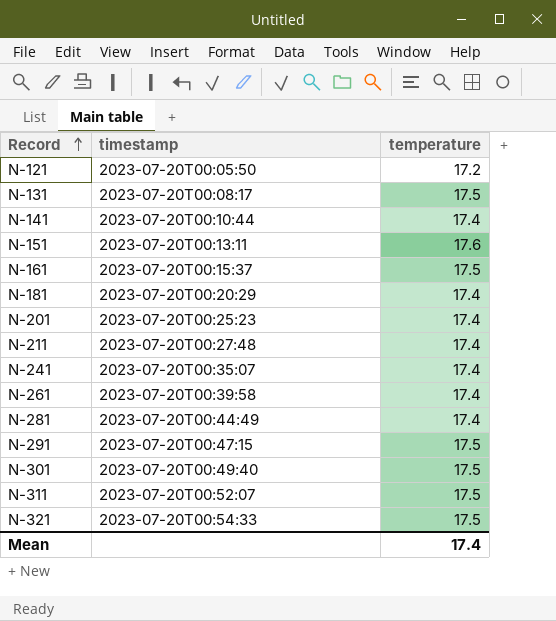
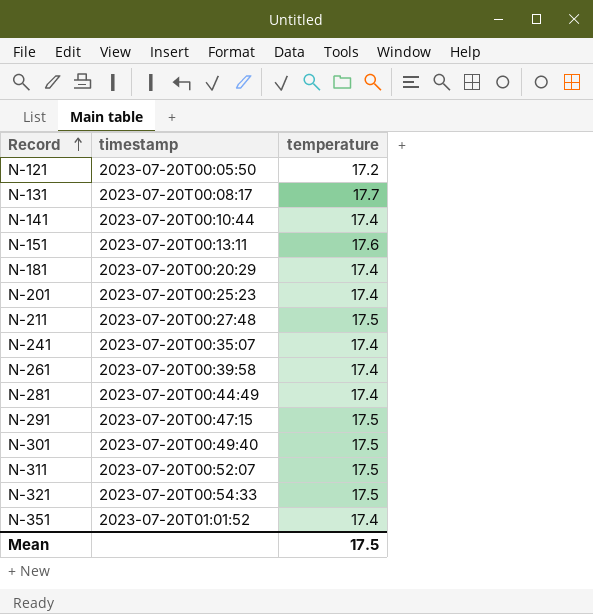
row N-161: 2023-07-20T00:15:37 | 17.5 -> none
N-131 | temperature: 17.5 -> 17.7
N-211 | temperature: 17.4 -> 17.5
row N-351: none -> 2023-07-20T01:01:52 | 17.4
Mean | temperature: 17.4 -> 17.5

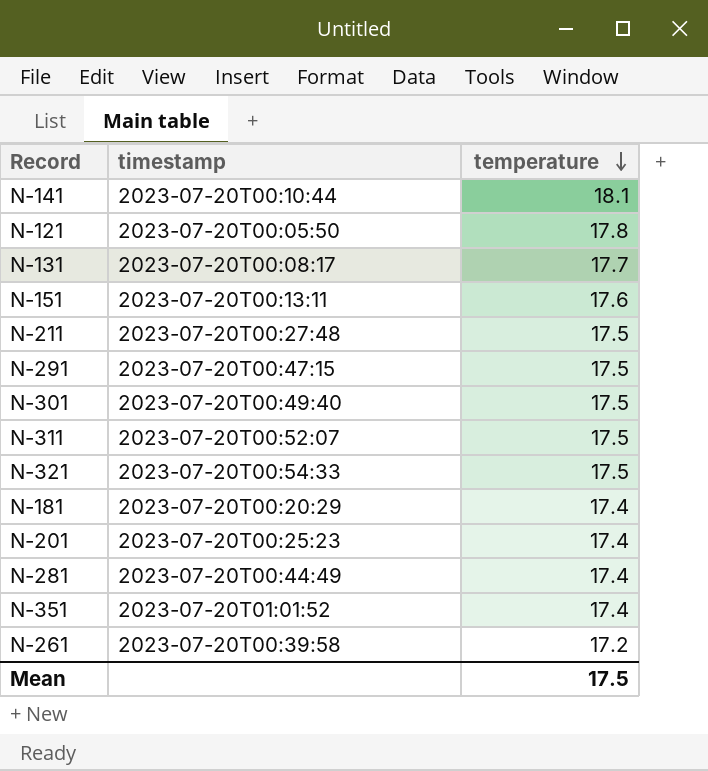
row order: Record ascending -> temperature descending
row N-241: 2023-07-20T00:35:07 | 17.4 -> none
N-141 | temperature: 17.4 -> 18.1
N-121 | temperature: 17.2 -> 17.8
N-261 | temperature: 17.4 -> 17.2

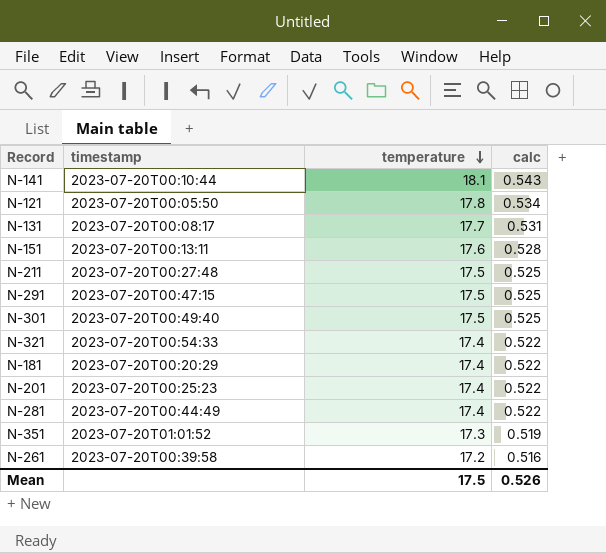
column calc | formula: none -> [temperature] * 0.03
row N-311: 2023-07-20T00:52:07 | 17.5 -> none
N-321 | temperature: 17.5 -> 17.4
N-351 | temperature: 17.4 -> 17.3

